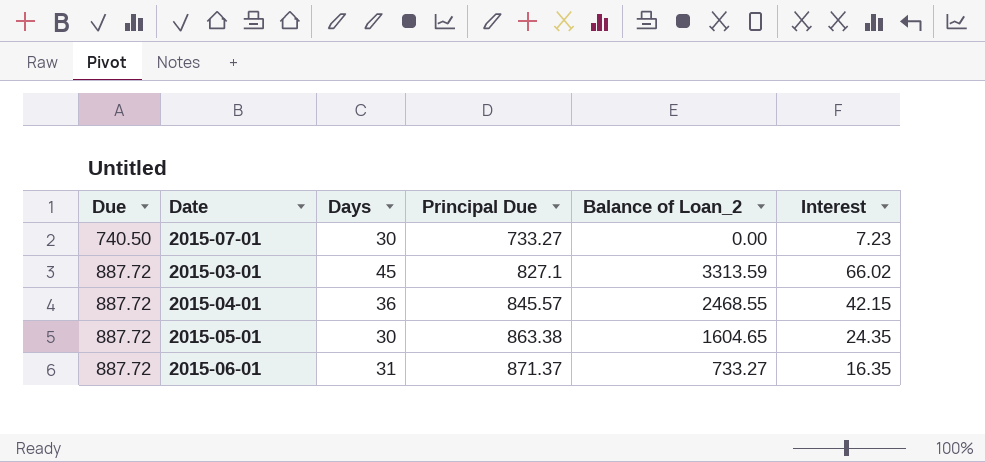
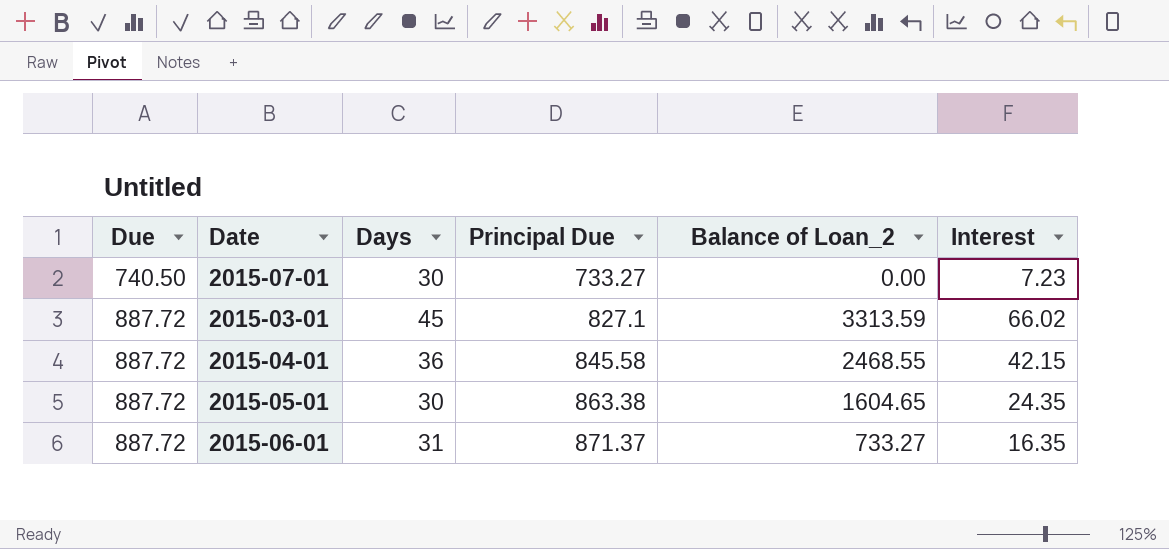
2015-04-01 | Principal Due: 845.57 -> 845.58

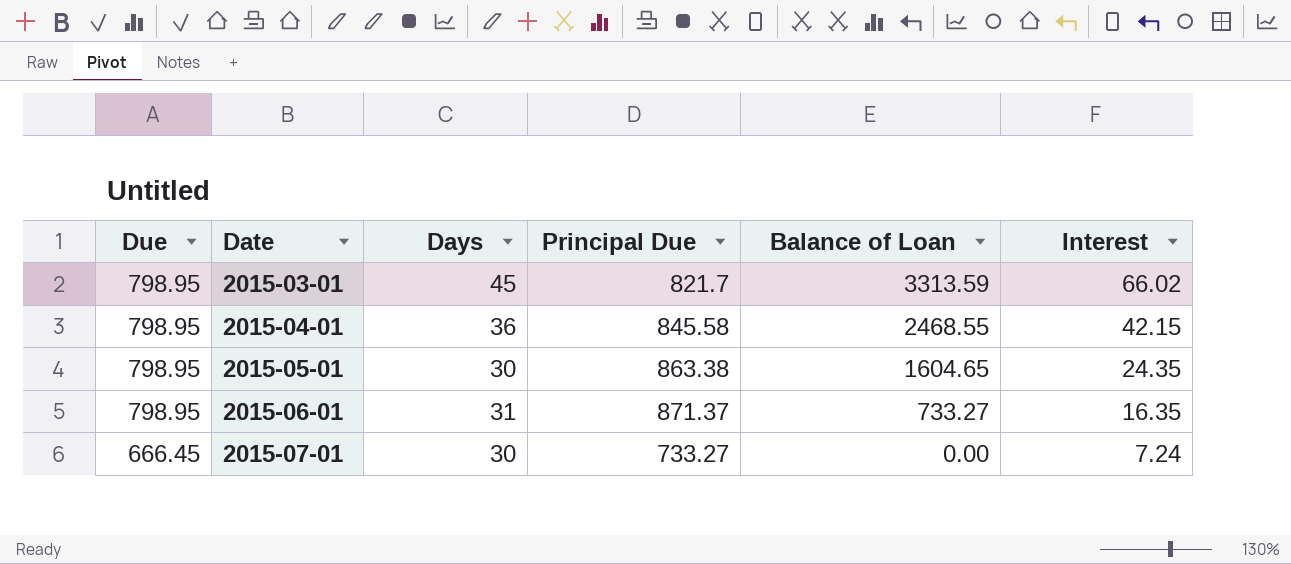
row order: Due ascending -> Due descending
column name: Balance of Loan_2 -> Balance of Loan
2015-03-01 | Due: 887.72 -> 798.95
2015-03-01 | Principal Due: 827.1 -> 821.7
2015-04-01 | Due: 887.72 -> 798.95
2015-05-01 | Due: 887.72 -> 798.95
2015-06-01 | Due: 887.72 -> 798.95
2015-07-01 | Due: 740.50 -> 666.45
2015-07-01 | Interest: 7.23 -> 7.24

